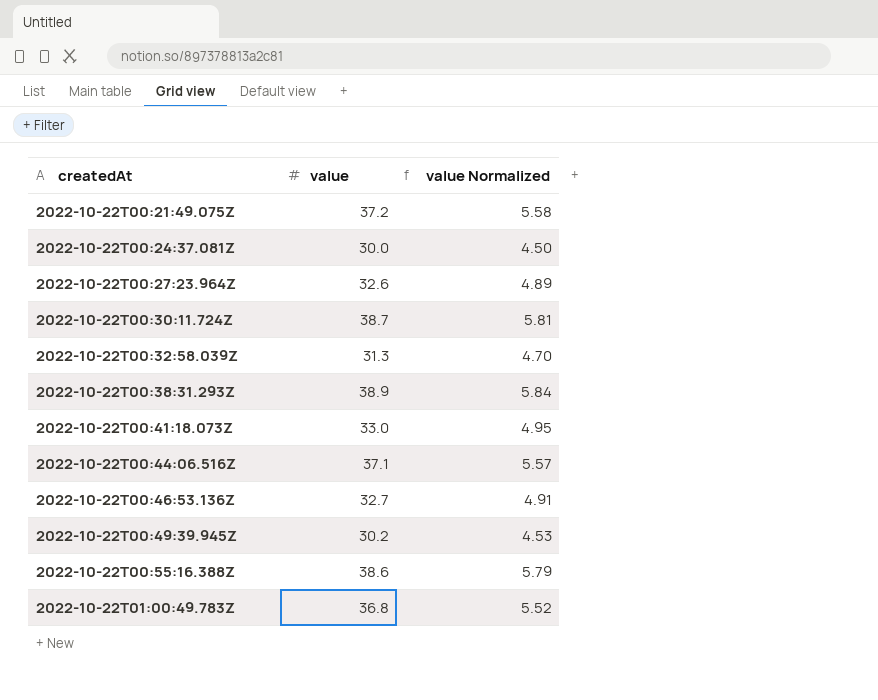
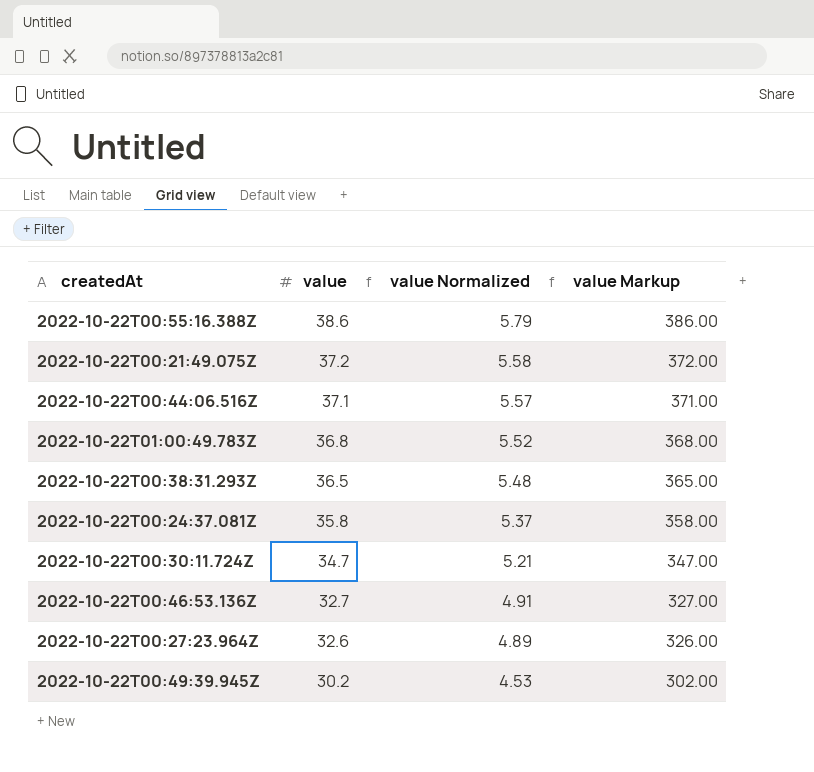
row order: createdAt ascending -> value descending
column value Markup | formula: none -> [value] * 10
row 2022-10-22T00:32:58.039Z: 31.3 | 4.70 -> none
row 2022-10-22T00:41:18.073Z: 33.0 | 4.95 -> none
2022-10-22T00:38:31.293Z | value: 38.9 -> 36.5
2022-10-22T00:38:31.293Z | value Normalized: 5.84 -> 5.48
2022-10-22T00:24:37.081Z | value: 30.0 -> 35.8
2022-10-22T00:24:37.081Z | value Normalized: 4.50 -> 5.37
2022-10-22T00:30:11.724Z | value: 38.7 -> 34.7
2022-10-22T00:30:11.724Z | value Normalized: 5.81 -> 5.21

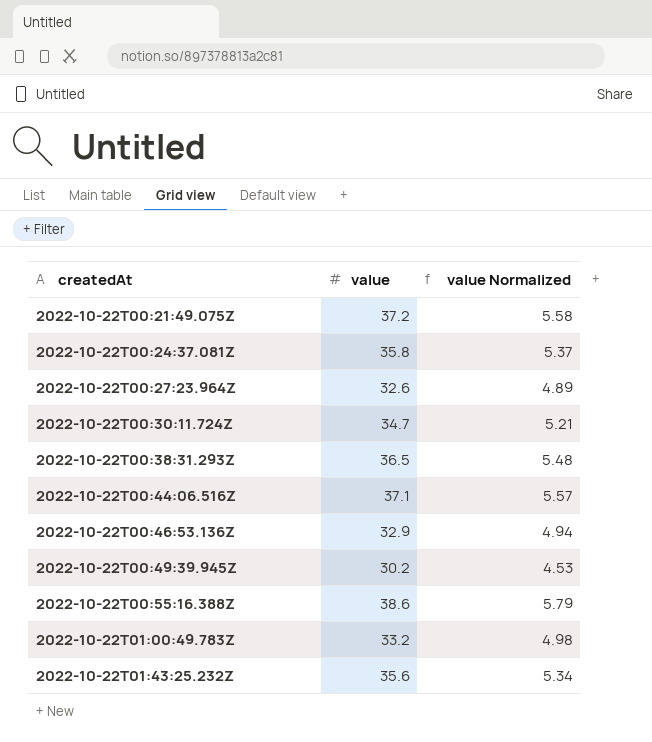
row order: value descending -> createdAt ascending
column value Markup | formula: [value] * 10 -> none
2022-10-22T00:46:53.136Z | value: 32.7 -> 32.9
2022-10-22T00:46:53.136Z | value Normalized: 4.91 -> 4.94
2022-10-22T01:00:49.783Z | value: 36.8 -> 33.2
2022-10-22T01:00:49.783Z | value Normalized: 5.52 -> 4.98
row 2022-10-22T01:43:25.232Z: none -> 35.6 | 5.34

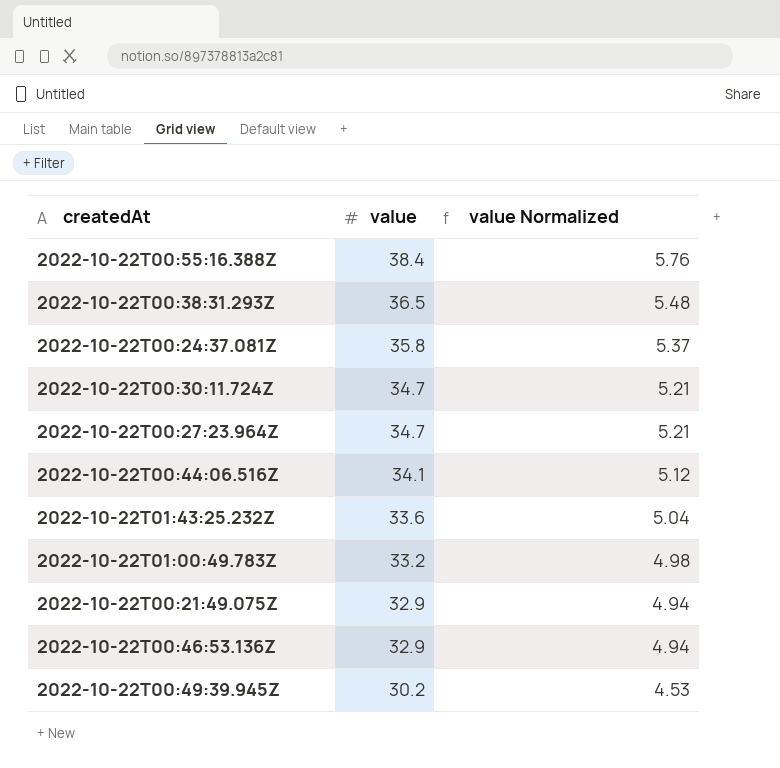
row order: createdAt ascending -> value descending
2022-10-22T00:55:16.388Z | value: 38.6 -> 38.4
2022-10-22T00:55:16.388Z | value Normalized: 5.79 -> 5.76
2022-10-22T00:27:23.964Z | value: 32.6 -> 34.7
2022-10-22T00:27:23.964Z | value Normalized: 4.89 -> 5.21
2022-10-22T00:44:06.516Z | value: 37.1 -> 34.1
2022-10-22T00:44:06.516Z | value Normalized: 5.57 -> 5.12
2022-10-22T01:43:25.232Z | value: 35.6 -> 33.6
2022-10-22T01:43:25.232Z | value Normalized: 5.34 -> 5.04
2022-10-22T00:21:49.075Z | value: 37.2 -> 32.9
2022-10-22T00:21:49.075Z | value Normalized: 5.58 -> 4.94

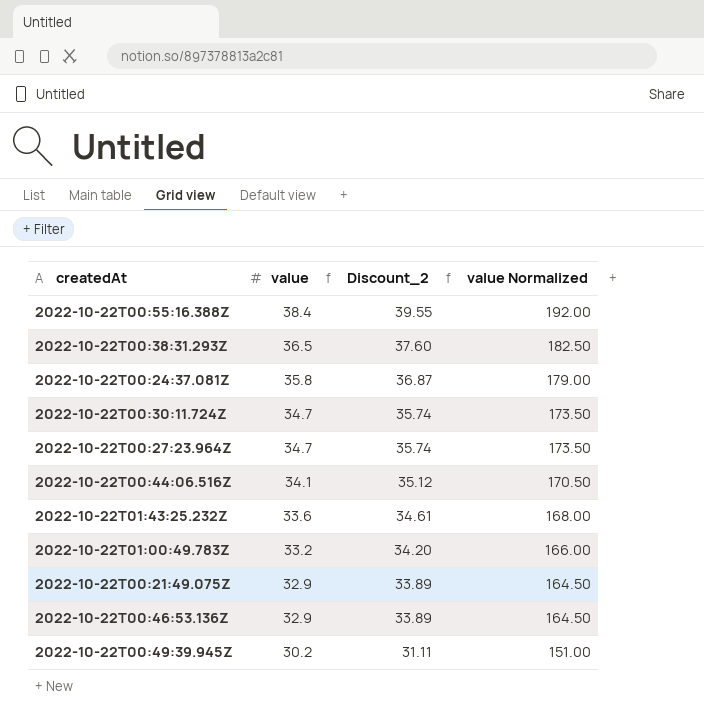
column Discount_2 | formula: none -> [value] * 1.03
column value Normalized | formula: [value] * 0.15 -> [value] * 5

